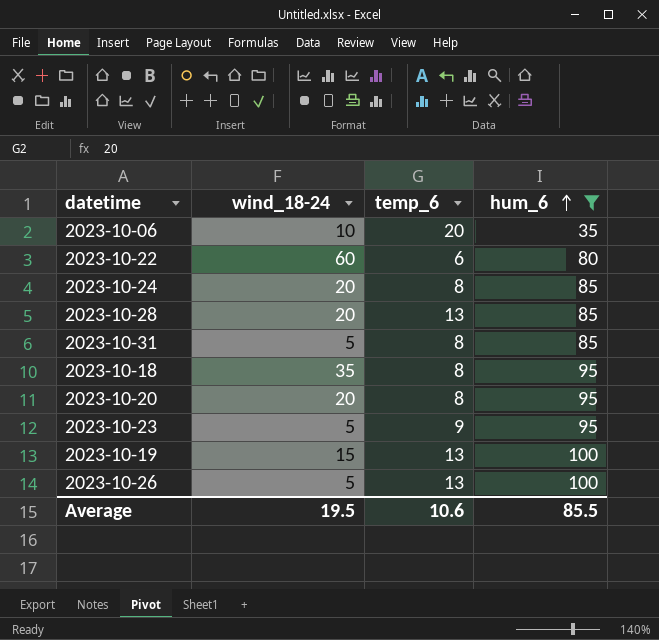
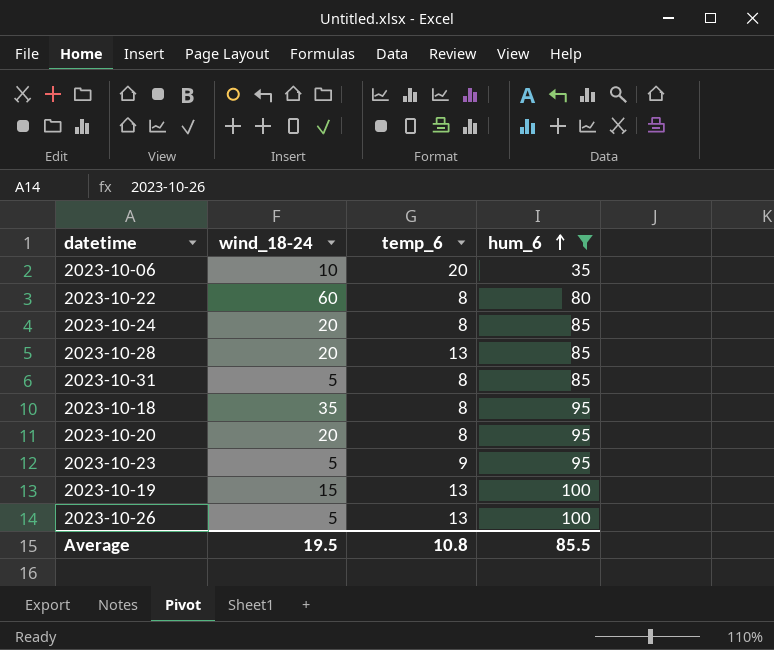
2023-10-22 | temp_6: 6 -> 8
Average | temp_6: 10.6 -> 10.8

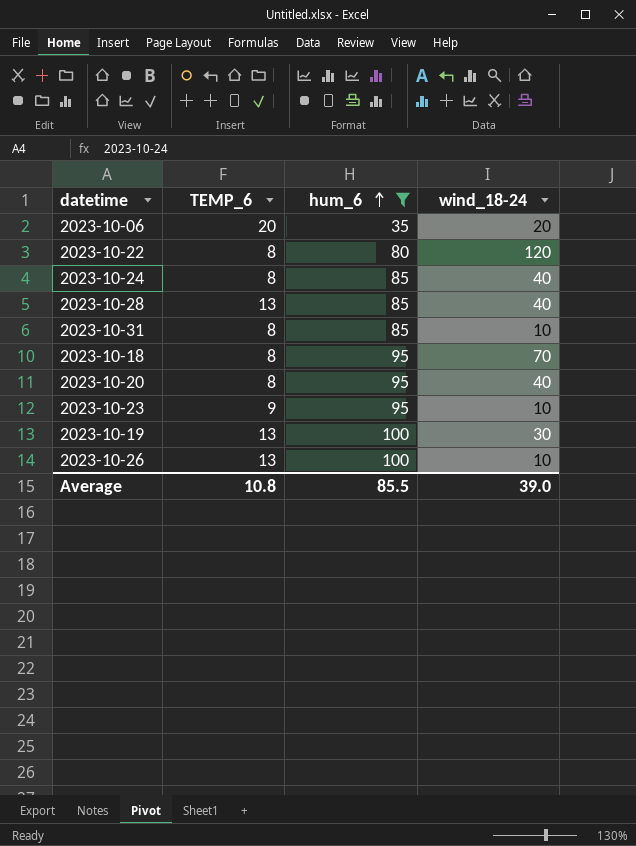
column name: temp_6 -> TEMP_6
column wind_18-24 | position: 2 -> 4
2023-10-06 | wind_18-24: 10 -> 20
2023-10-22 | wind_18-24: 60 -> 120
2023-10-24 | wind_18-24: 20 -> 40
2023-10-28 | wind_18-24: 20 -> 40
2023-10-31 | wind_18-24: 5 -> 10
2023-10-18 | wind_18-24: 35 -> 70
2023-10-20 | wind_18-24: 20 -> 40
2023-10-23 | wind_18-24: 5 -> 10
2023-10-19 | wind_18-24: 15 -> 30
2023-10-26 | wind_18-24: 5 -> 10
Average | wind_18-24: 19.5 -> 39.0

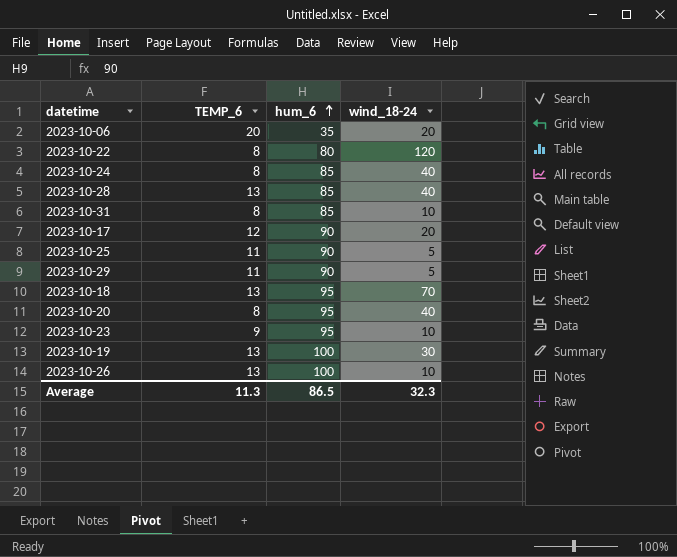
filter: hum_6 != 90 -> none
2023-10-18 | TEMP_6: 8 -> 13
Average | TEMP_6: 10.8 -> 11.3
Average | hum_6: 85.5 -> 86.5
Average | wind_18-24: 39.0 -> 32.3

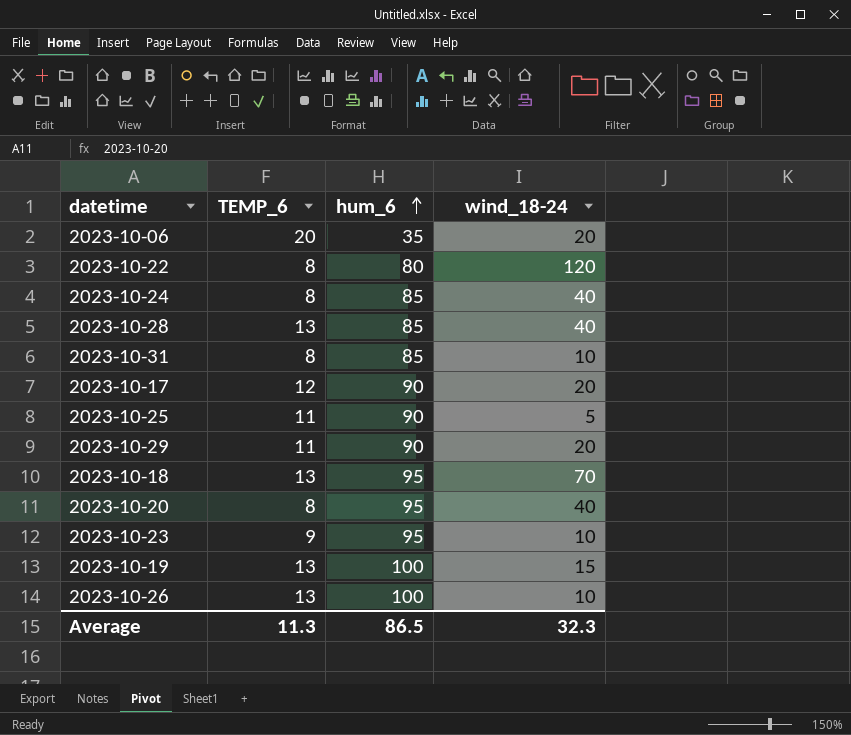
2023-10-29 | wind_18-24: 5 -> 20
2023-10-19 | wind_18-24: 30 -> 15

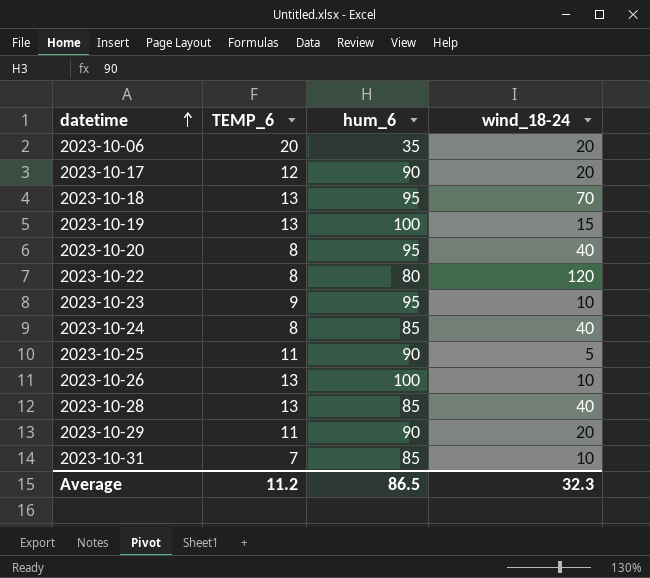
row order: hum_6 ascending -> datetime ascending
2023-10-31 | TEMP_6: 8 -> 7
Average | TEMP_6: 11.3 -> 11.2

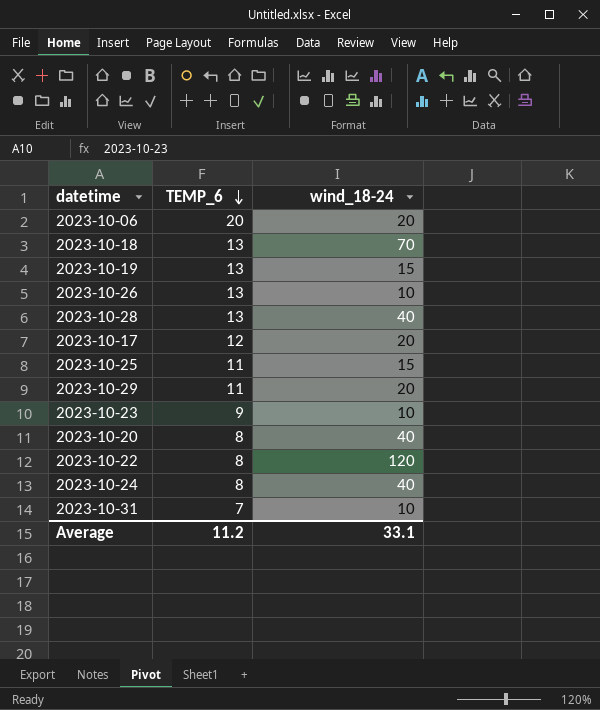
row order: datetime ascending -> TEMP_6 descending
column hum_6 | position: 3 -> none
2023-10-25 | wind_18-24: 5 -> 15
Average | wind_18-24: 32.3 -> 33.1

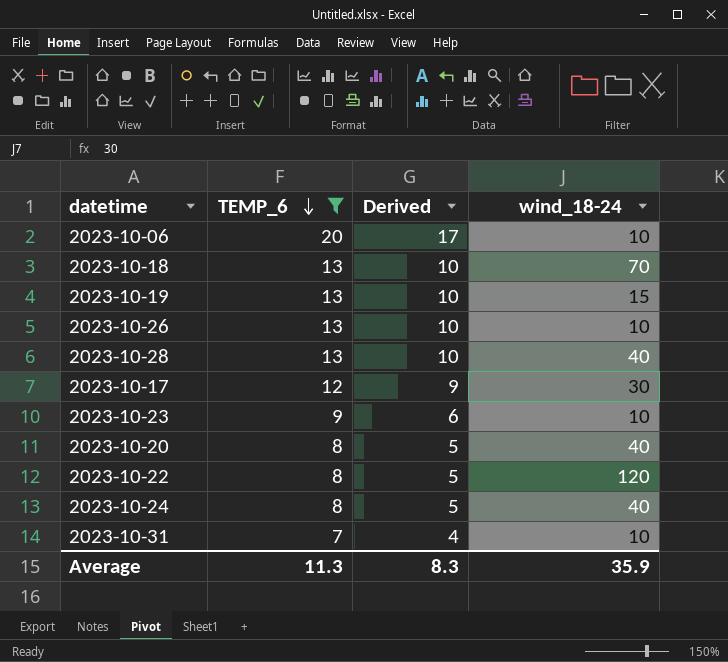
filter: none -> TEMP_6 != 11
column Derived | formula: none -> [TEMP_6] - 3
2023-10-06 | wind_18-24: 20 -> 10
2023-10-17 | wind_18-24: 20 -> 30
Average | TEMP_6: 11.2 -> 11.3
Average | wind_18-24: 33.1 -> 35.9

